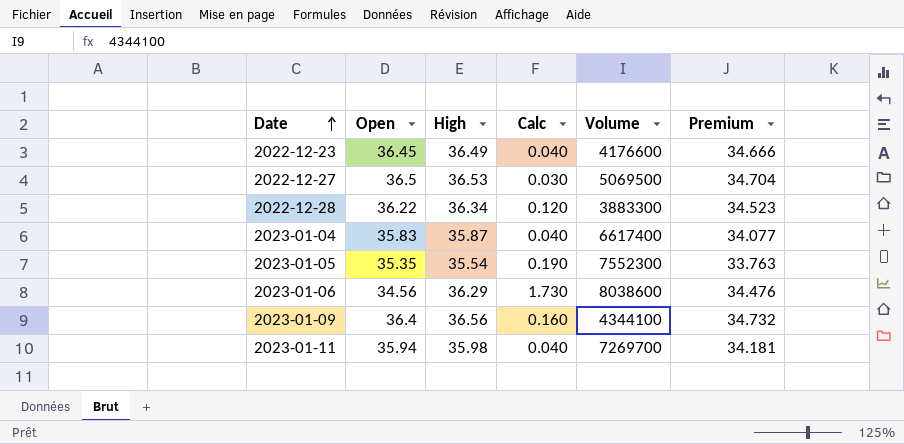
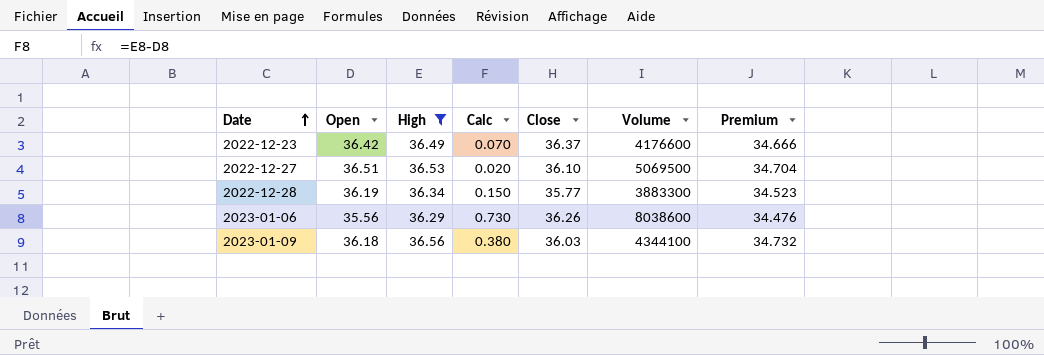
filter: none -> High >= 36.29
column Close | position: none -> 5
2022-12-23 | Open: 36.45 -> 36.42
2022-12-23 | Calc: 0.040 -> 0.070
2022-12-27 | Open: 36.5 -> 36.51
2022-12-27 | Calc: 0.030 -> 0.020
2022-12-28 | Open: 36.22 -> 36.19
2022-12-28 | Calc: 0.120 -> 0.150
2023-01-06 | Open: 34.56 -> 35.56
2023-01-06 | Calc: 1.730 -> 0.730
2023-01-09 | Open: 36.4 -> 36.18
2023-01-09 | Calc: 0.160 -> 0.380

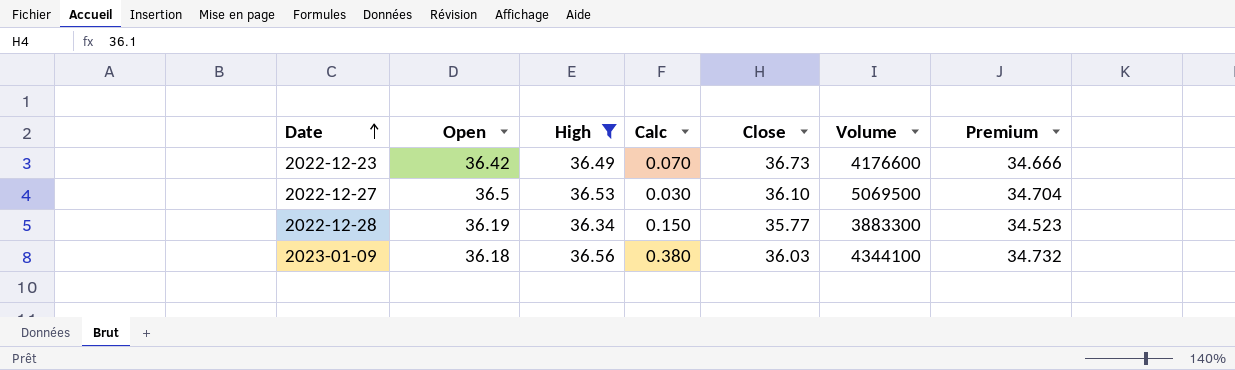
row 2023-01-06: 35.56 | 36.29 | 0.730 | 36.26 | 8038600 | 34.476 -> none
2022-12-23 | Close: 36.37 -> 36.73
2022-12-27 | Open: 36.51 -> 36.5
2022-12-27 | Calc: 0.020 -> 0.030

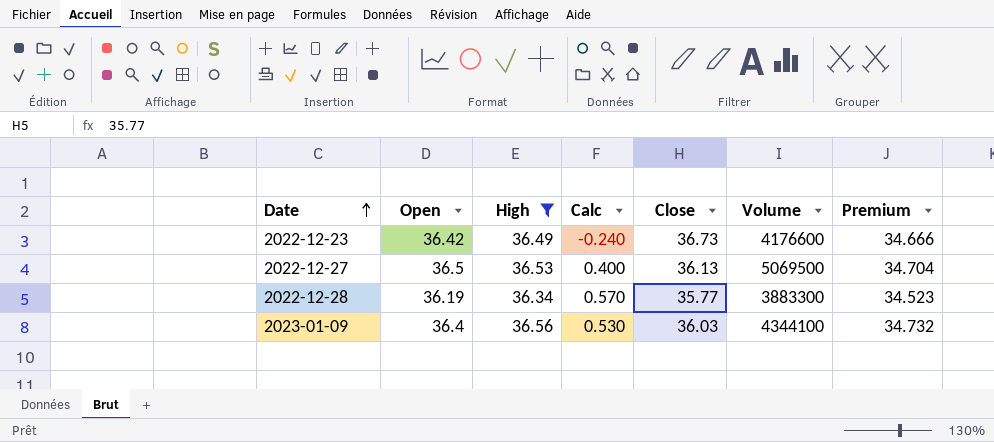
column Calc | formula: [High] - [Open] -> [High] - [Close]
2022-12-27 | Close: 36.10 -> 36.13
2023-01-09 | Open: 36.18 -> 36.4

